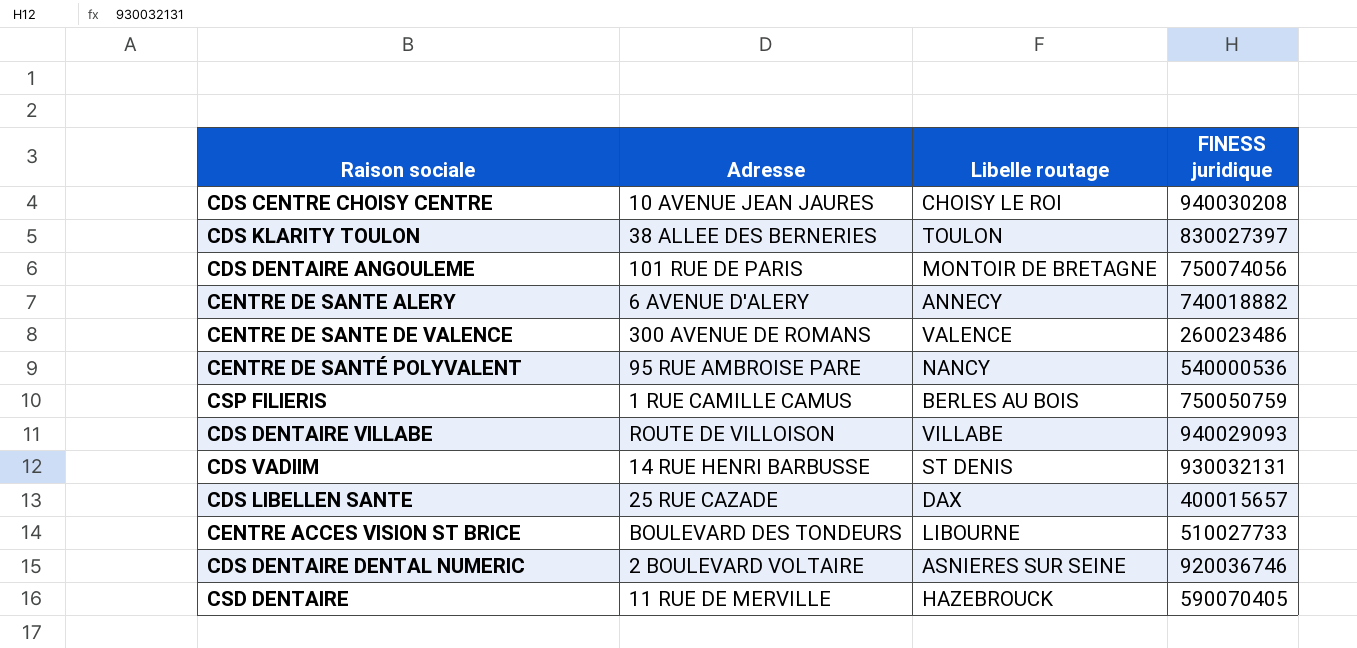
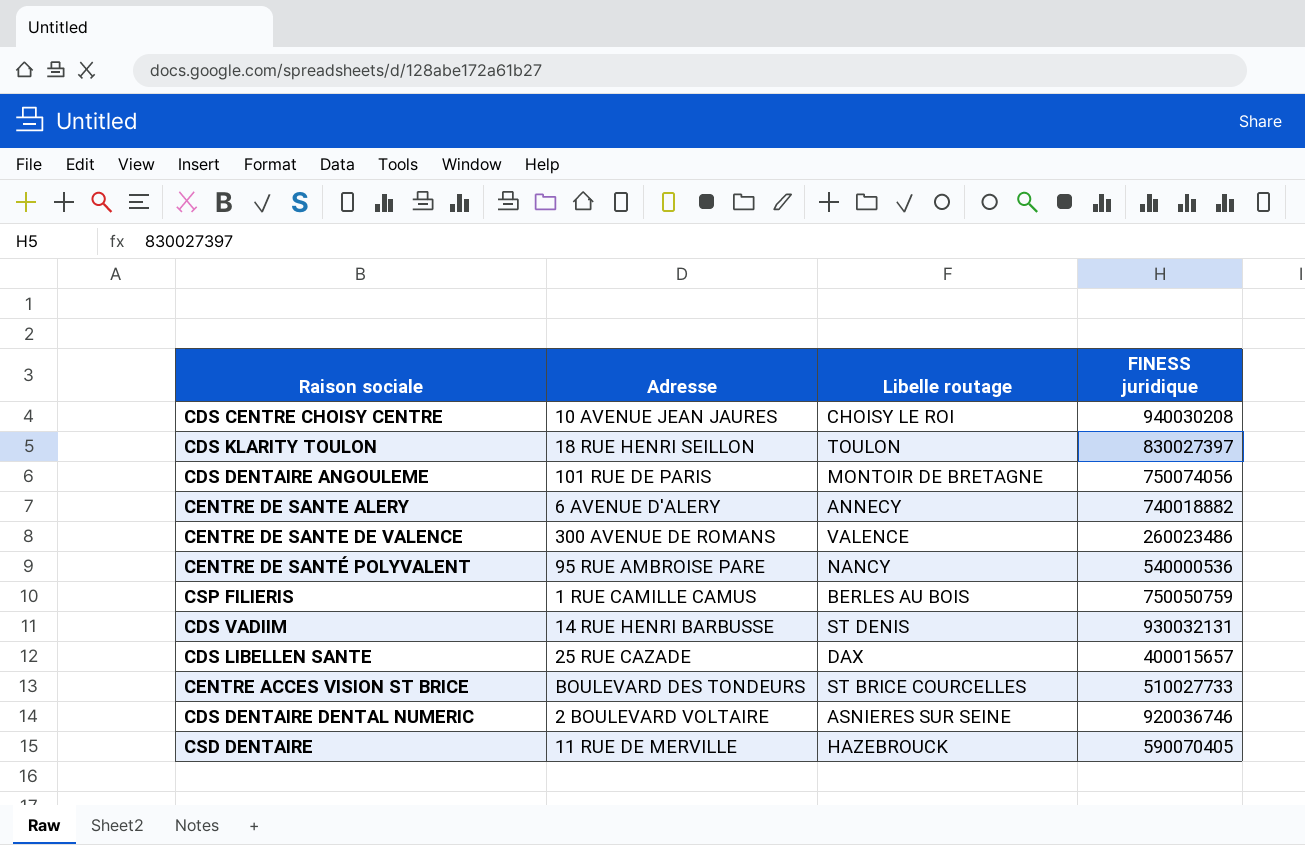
row CDS DENTAIRE VILLABE: ROUTE DE VILLOISON | VILLABE | 940029093 -> none
CDS KLARITY TOULON | Adresse: 38 ALLEE DES BERNERIES -> 18 RUE HENRI SEILLON
CENTRE ACCES VISION ST BRICE | Libelle routage: LIBOURNE -> ST BRICE COURCELLES

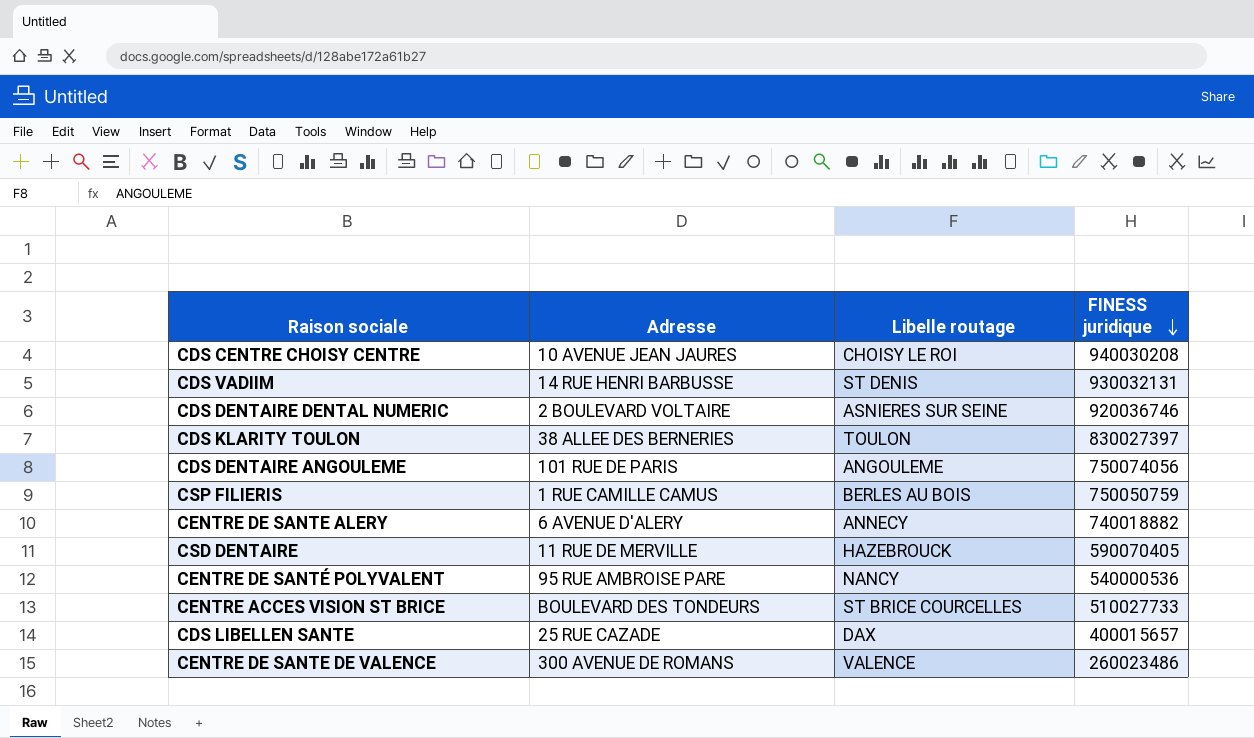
row order: none -> FINESS juridique descending
CDS KLARITY TOULON | Adresse: 18 RUE HENRI SEILLON -> 38 ALLEE DES BERNERIES
CDS DENTAIRE ANGOULEME | Libelle routage: MONTOIR DE BRETAGNE -> ANGOULEME

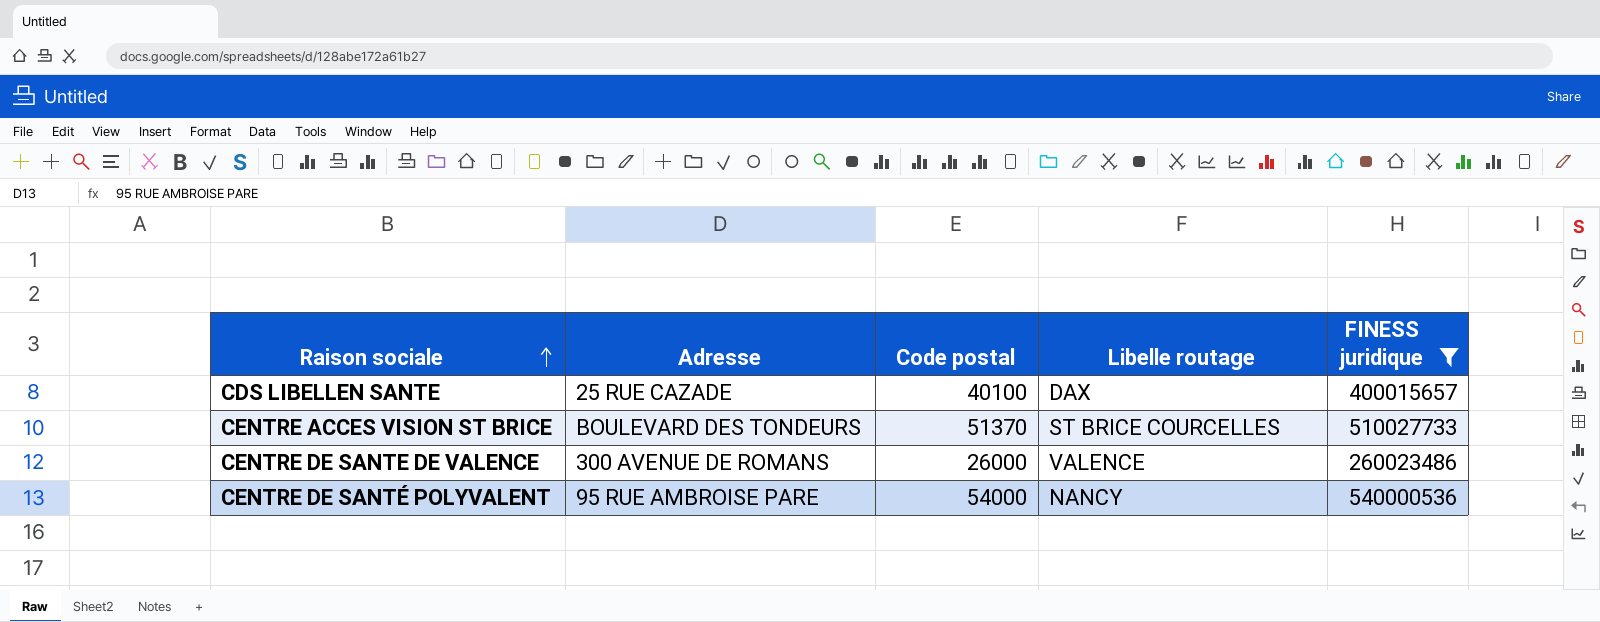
filter: none -> FINESS juridique <= 540000536
row order: FINESS juridique descending -> Raison sociale ascending
column Code postal | position: none -> 3

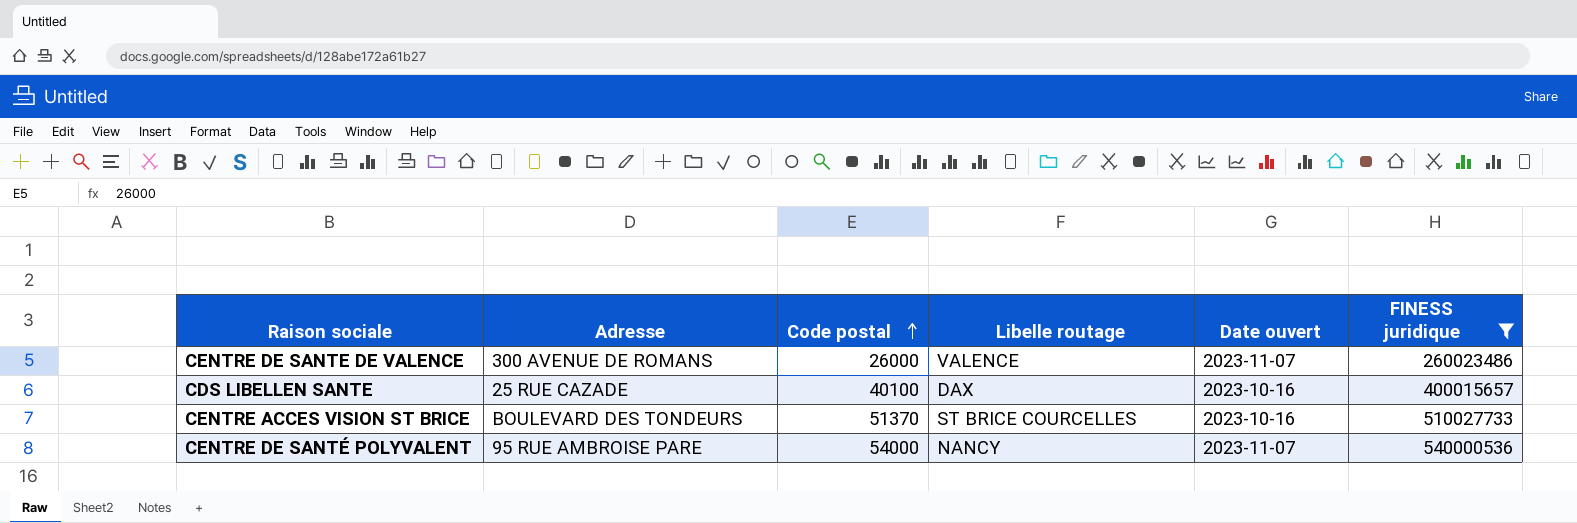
row order: Raison sociale ascending -> Code postal ascending
column Date ouvert | position: none -> 5

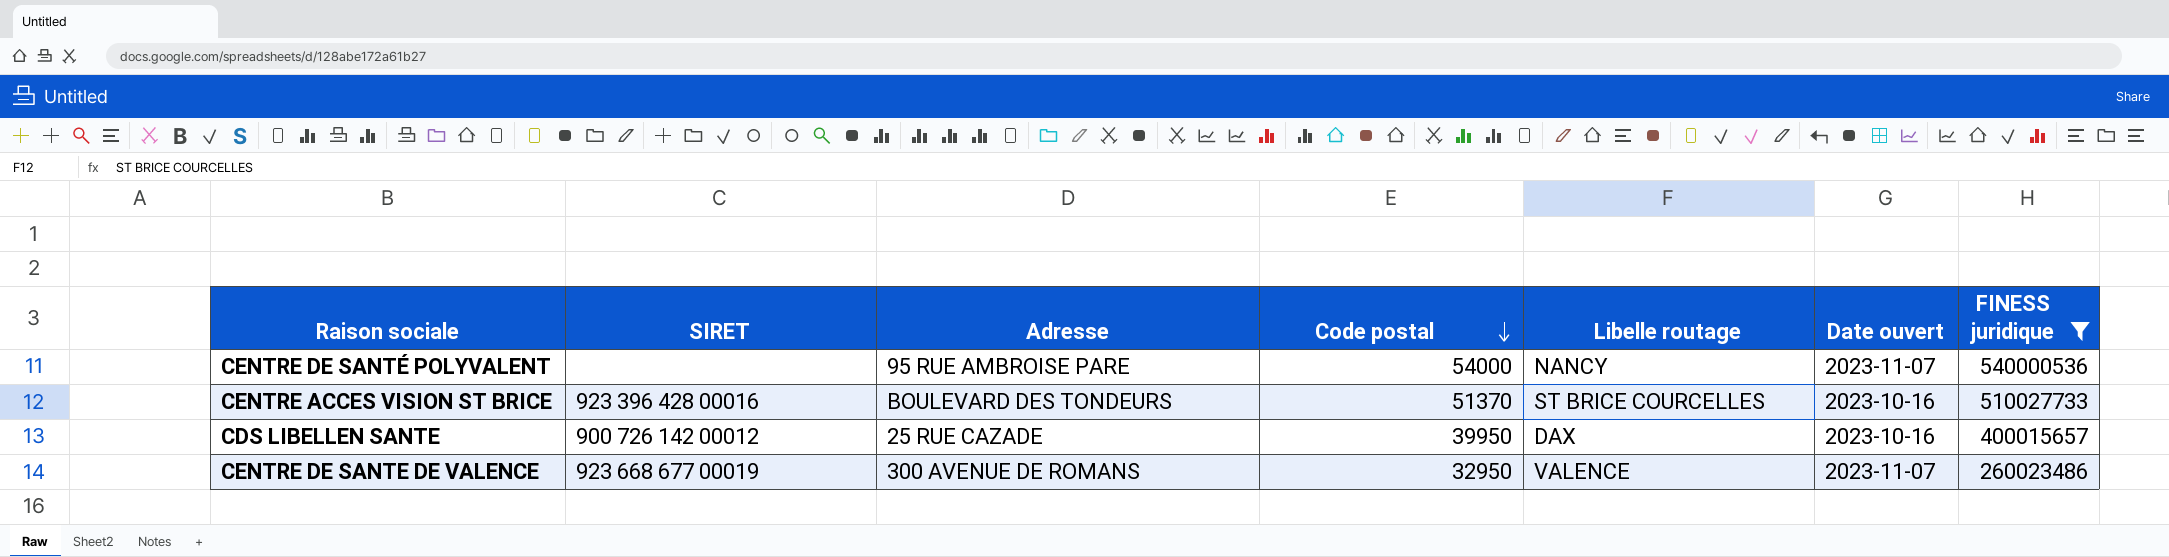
row order: Code postal ascending -> Code postal descending
column SIRET | position: none -> 2
CDS LIBELLEN SANTE | Code postal: 40100 -> 39950
CENTRE DE SANTE DE VALENCE | Code postal: 26000 -> 32950

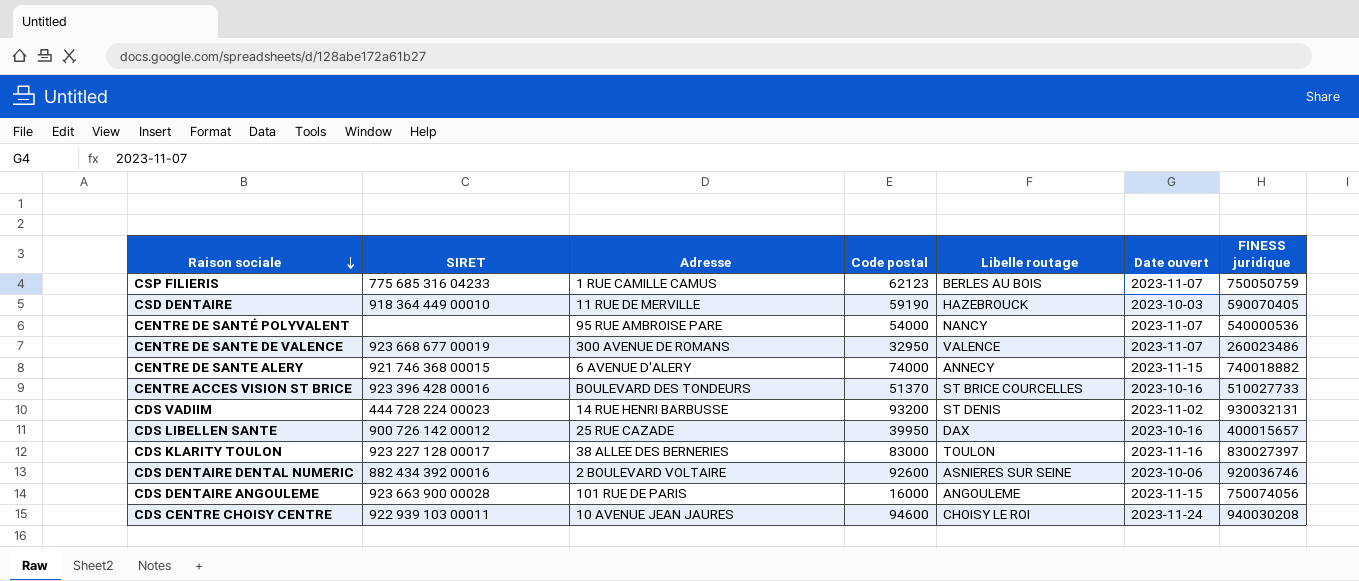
filter: FINESS juridique <= 540000536 -> none
row order: Code postal descending -> Raison sociale descending

